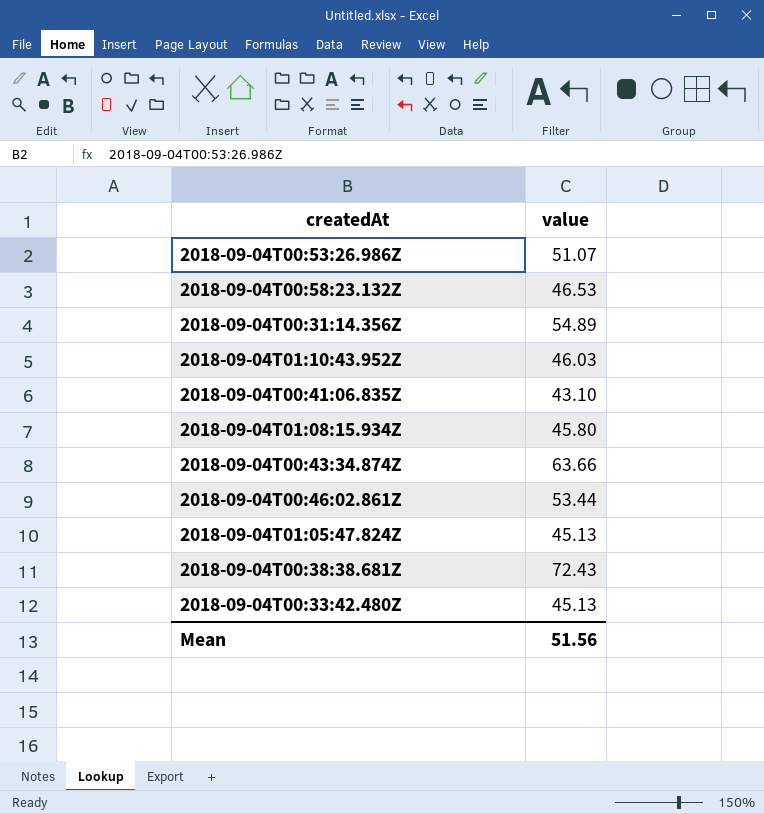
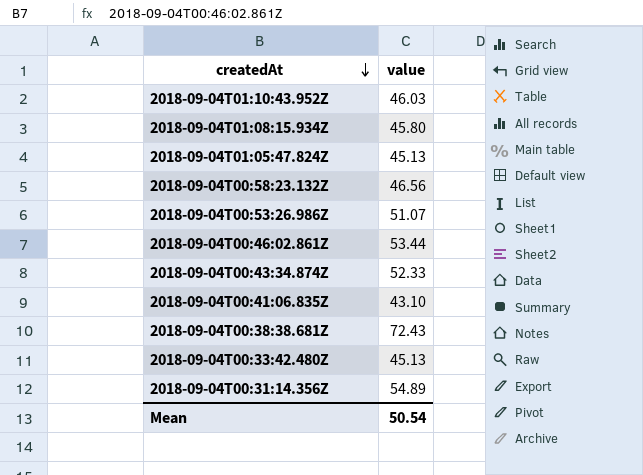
row order: none -> createdAt descending
2018-09-04T00:58:23.132Z | value: 46.53 -> 46.56
2018-09-04T00:43:34.874Z | value: 63.66 -> 52.33
Mean | value: 51.56 -> 50.54

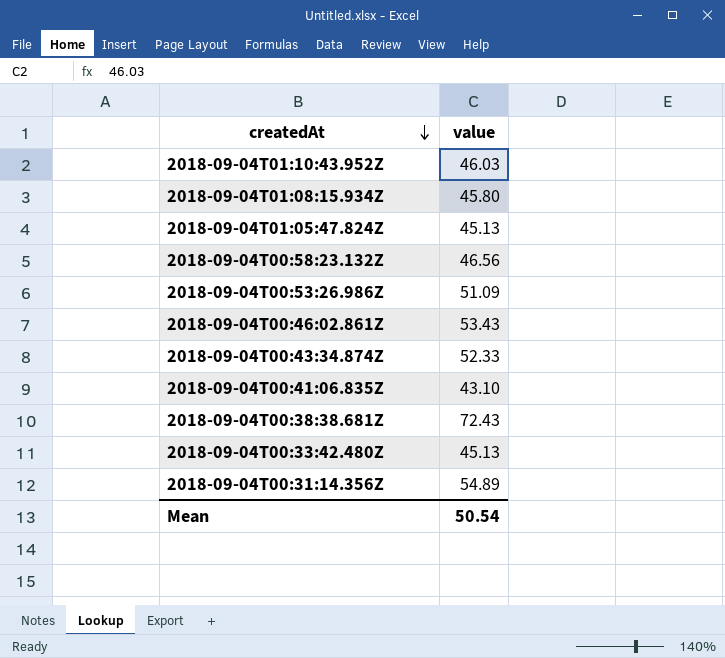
2018-09-04T00:53:26.986Z | value: 51.07 -> 51.09
2018-09-04T00:46:02.861Z | value: 53.44 -> 53.43

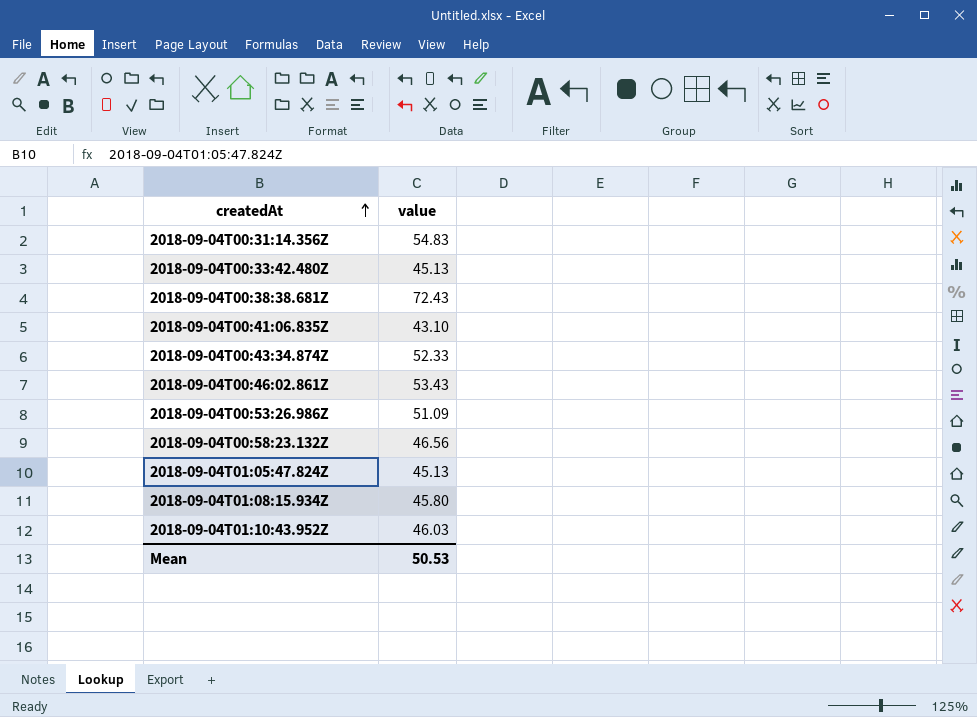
row order: createdAt descending -> createdAt ascending
2018-09-04T00:31:14.356Z | value: 54.89 -> 54.83
Mean | value: 50.54 -> 50.53

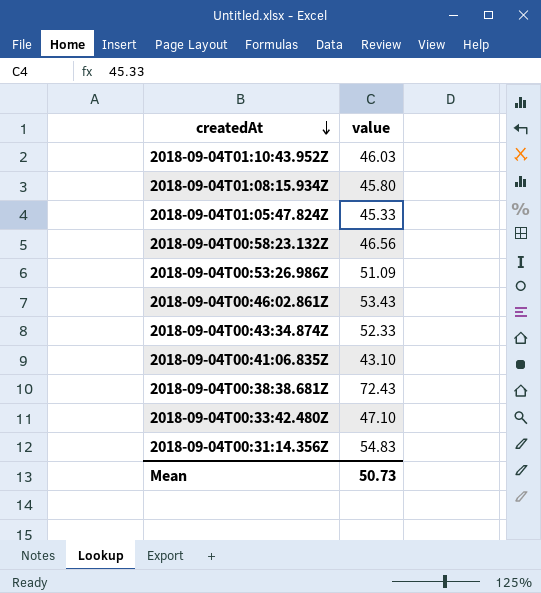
row order: createdAt ascending -> createdAt descending
2018-09-04T01:05:47.824Z | value: 45.13 -> 45.33
2018-09-04T00:33:42.480Z | value: 45.13 -> 47.10
Mean | value: 50.53 -> 50.73

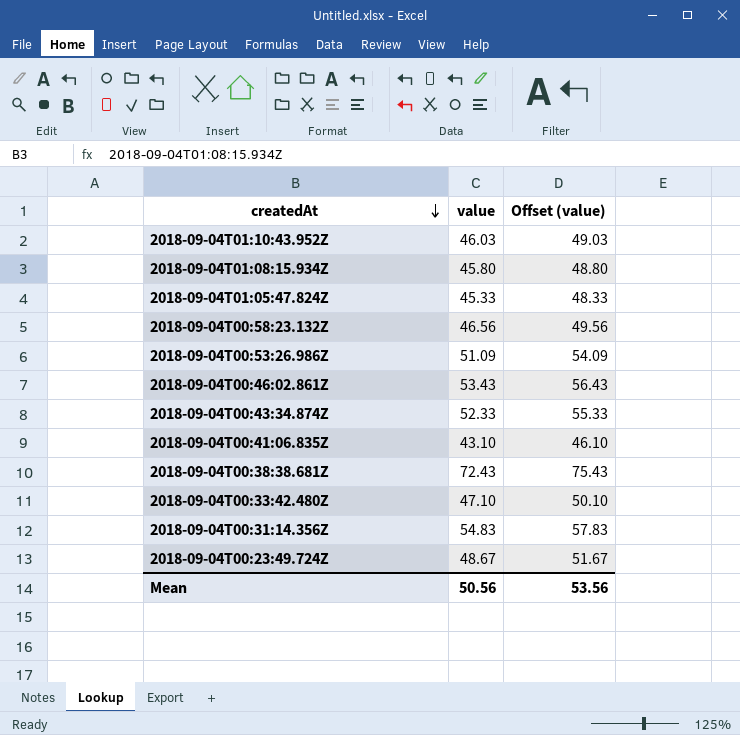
column Offset (value) | formula: none -> [value] + 3
row 2018-09-04T00:23:49.724Z: none -> 48.67 | 51.67
Mean | value: 50.73 -> 50.56

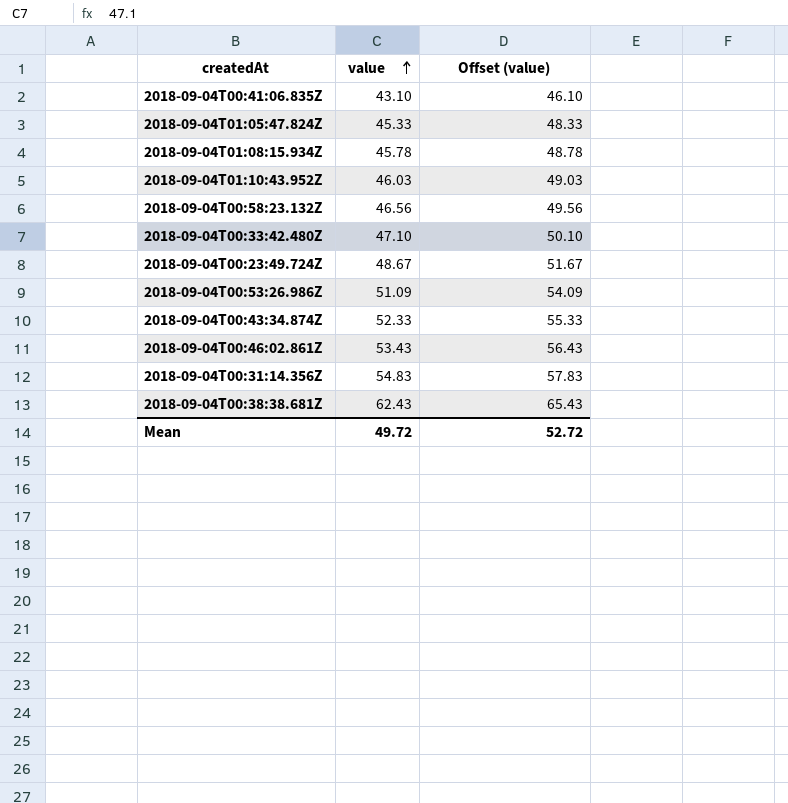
row order: createdAt descending -> value ascending
2018-09-04T01:08:15.934Z | value: 45.80 -> 45.78
2018-09-04T01:08:15.934Z | Offset (value): 48.80 -> 48.78
2018-09-04T00:38:38.681Z | value: 72.43 -> 62.43
2018-09-04T00:38:38.681Z | Offset (value): 75.43 -> 65.43
Mean | value: 50.56 -> 49.72
Mean | Offset (value): 53.56 -> 52.72

